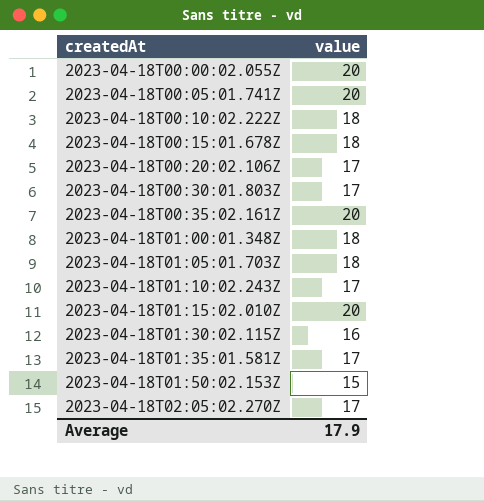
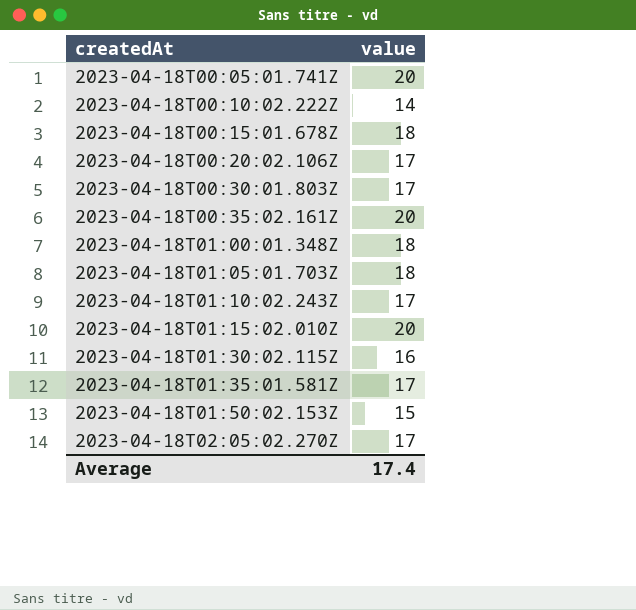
row 2023-04-18T00:00:02.055Z: 20 -> none
2023-04-18T00:10:02.222Z | value: 18 -> 14
Average | value: 17.9 -> 17.4

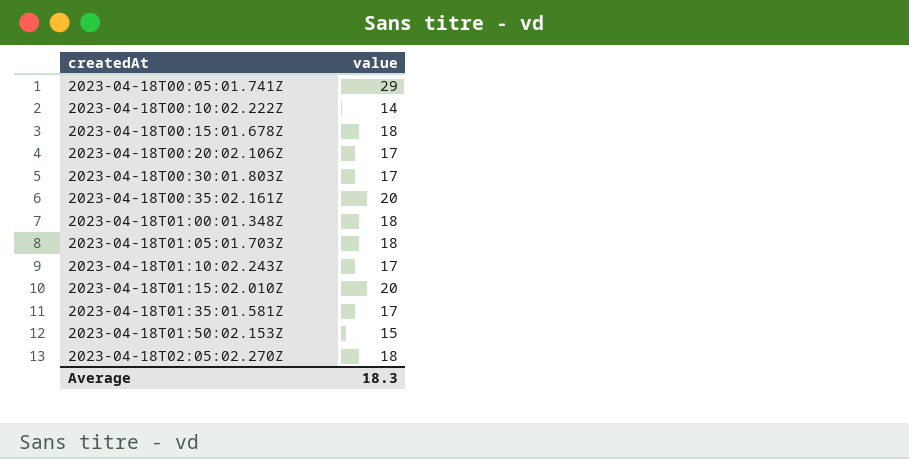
row 2023-04-18T01:30:02.115Z: 16 -> none
2023-04-18T00:05:01.741Z | value: 20 -> 29
2023-04-18T02:05:02.270Z | value: 17 -> 18
Average | value: 17.4 -> 18.3

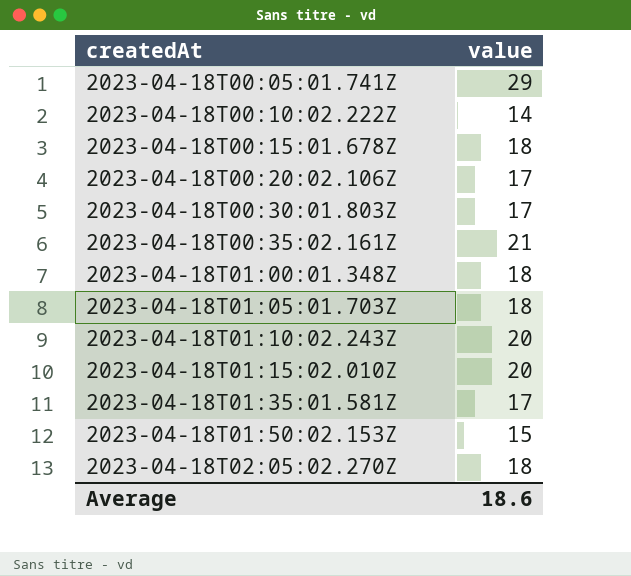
2023-04-18T00:35:02.161Z | value: 20 -> 21
2023-04-18T01:10:02.243Z | value: 17 -> 20
Average | value: 18.3 -> 18.6

